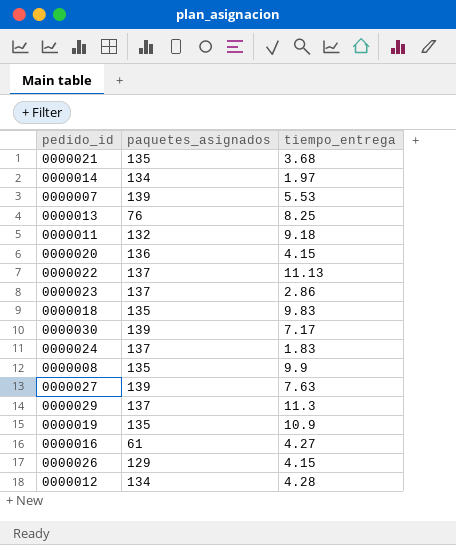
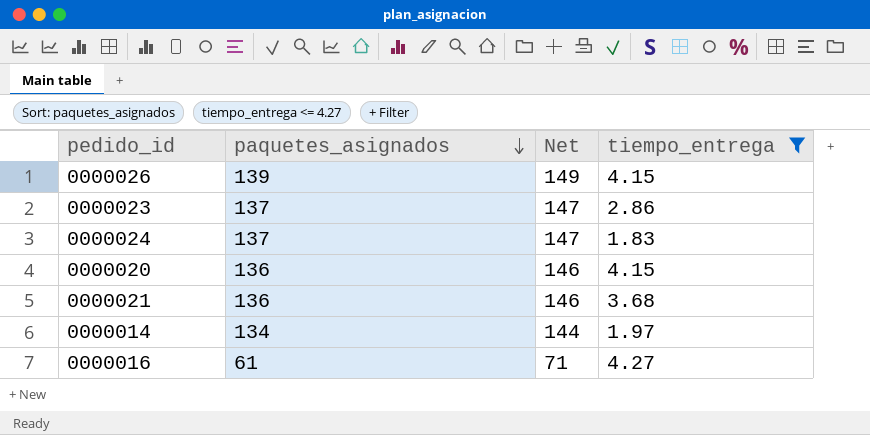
filter: none -> tiempo_entrega <= 4.27
row order: none -> paquetes_asignados descending
column Net | formula: none -> [paquetes_asignados] + 10
0000026 | paquetes_asignados: 129 -> 139
0000021 | paquetes_asignados: 135 -> 136

